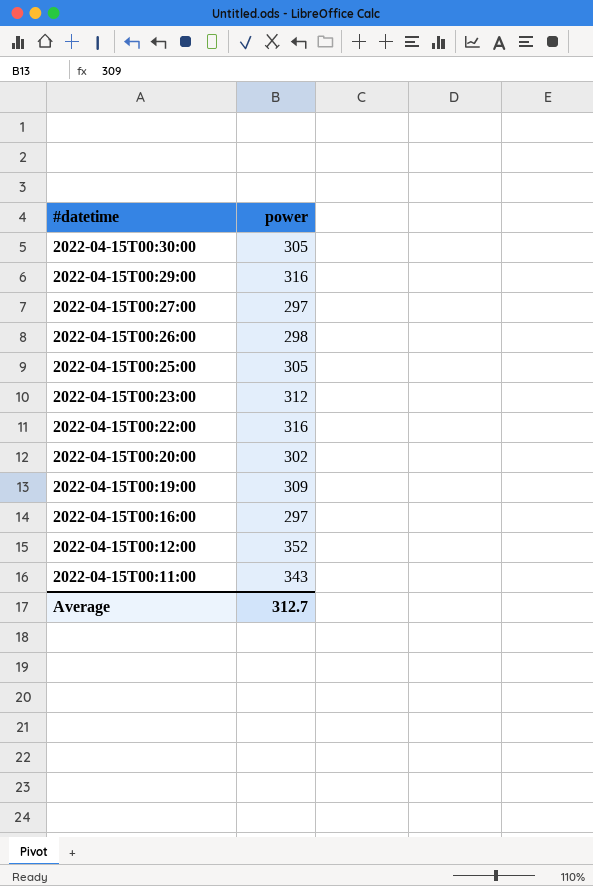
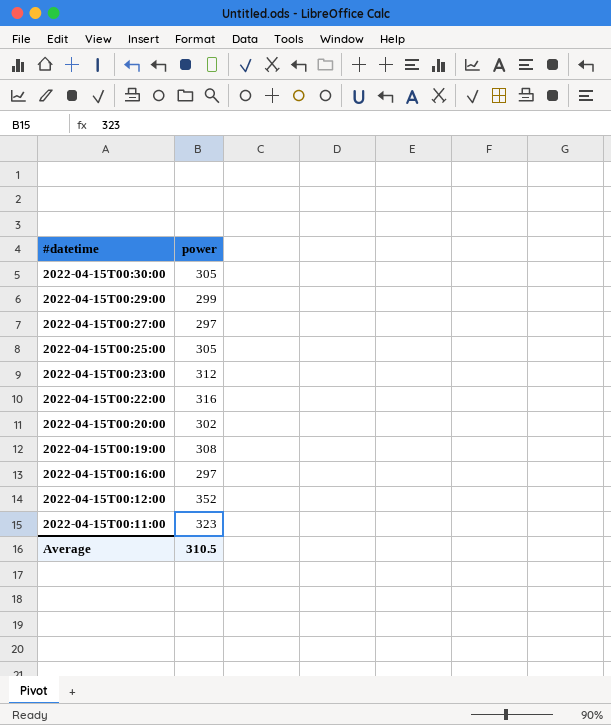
row 2022-04-15T00:26:00: 298 -> none
2022-04-15T00:29:00 | power: 316 -> 299
2022-04-15T00:19:00 | power: 309 -> 308
2022-04-15T00:11:00 | power: 343 -> 323
Average | power: 312.7 -> 310.5

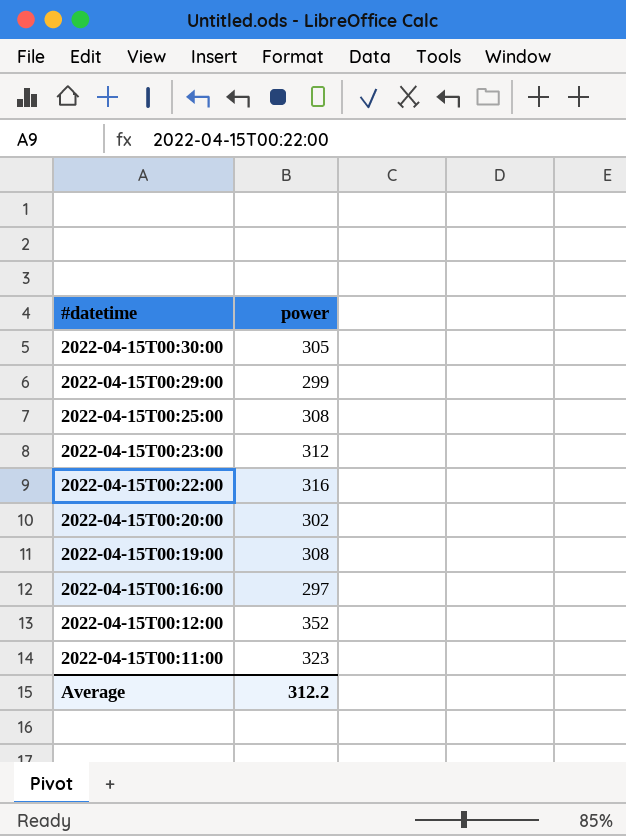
row 2022-04-15T00:27:00: 297 -> none
2022-04-15T00:25:00 | power: 305 -> 308
Average | power: 310.5 -> 312.2

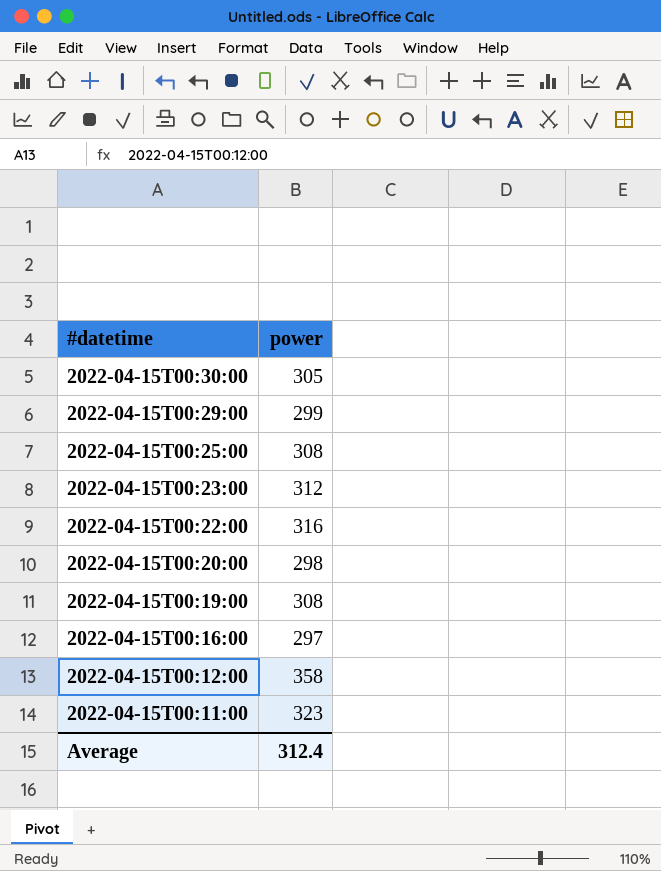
2022-04-15T00:20:00 | power: 302 -> 298
2022-04-15T00:12:00 | power: 352 -> 358
Average | power: 312.2 -> 312.4

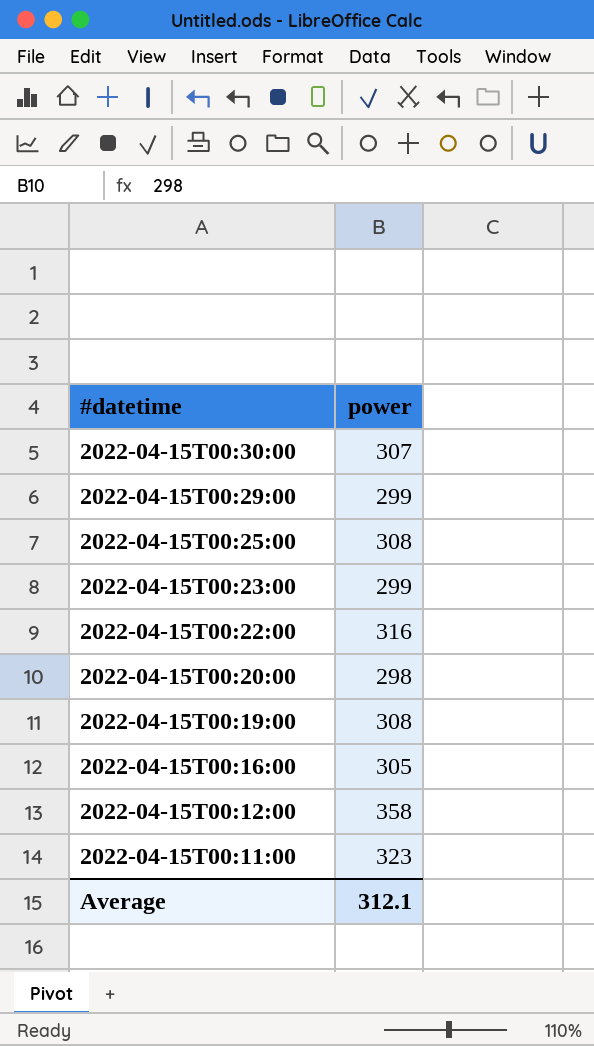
2022-04-15T00:30:00 | power: 305 -> 307
2022-04-15T00:23:00 | power: 312 -> 299
2022-04-15T00:16:00 | power: 297 -> 305
Average | power: 312.4 -> 312.1

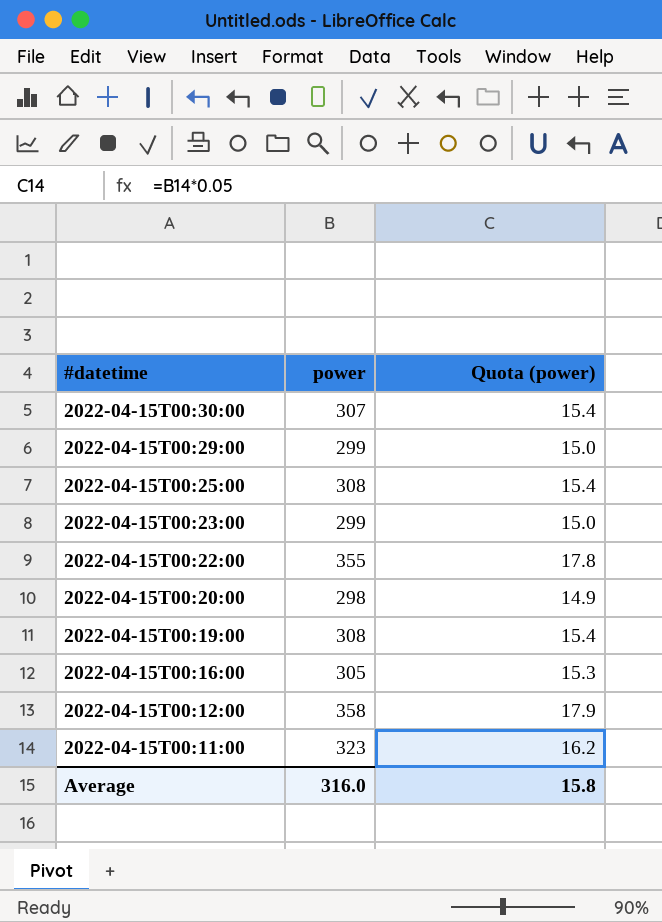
column Quota (power) | formula: none -> [power] * 0.05
2022-04-15T00:22:00 | power: 316 -> 355
Average | power: 312.1 -> 316.0

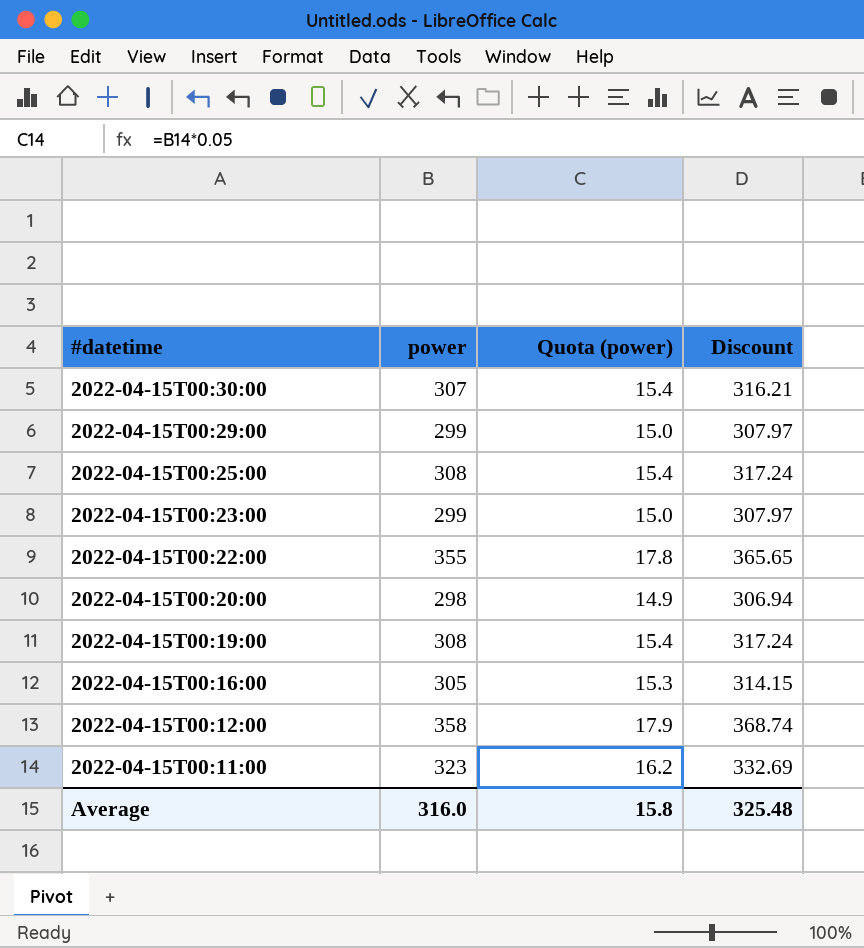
column Discount | formula: none -> [power] * 1.03

